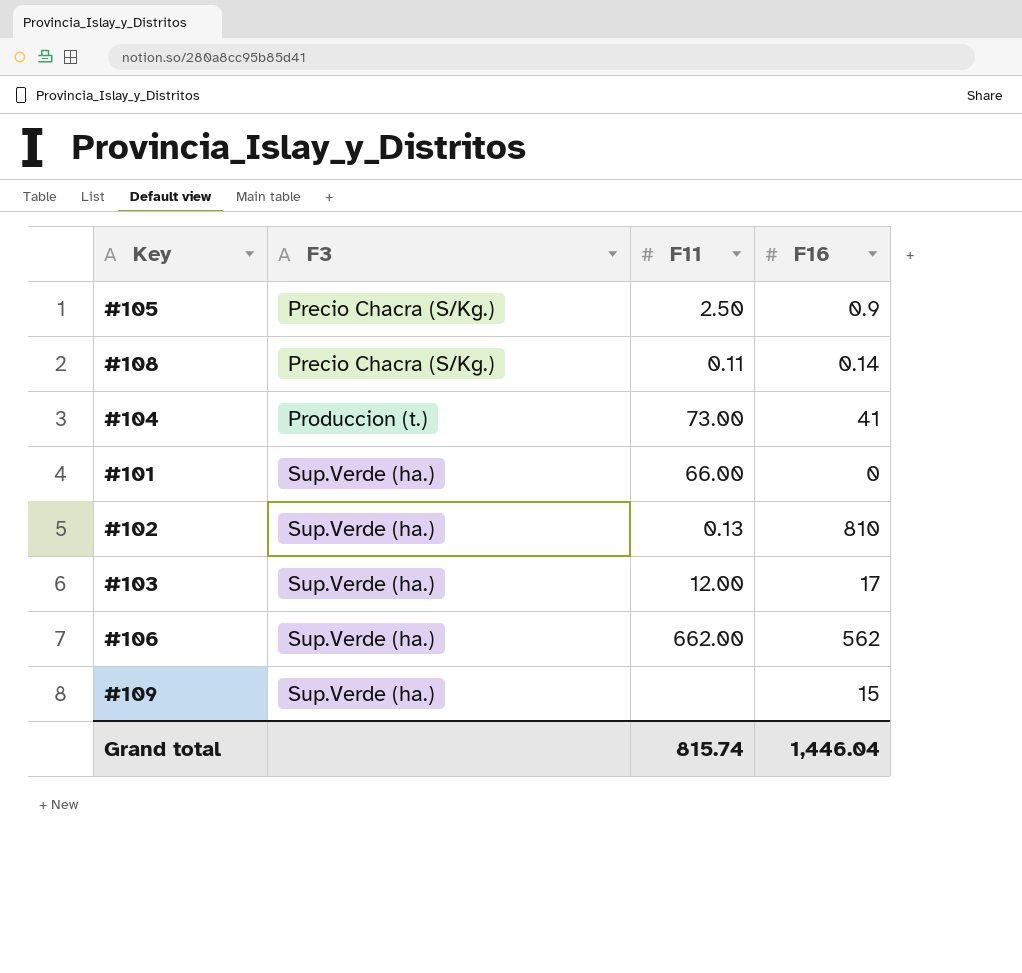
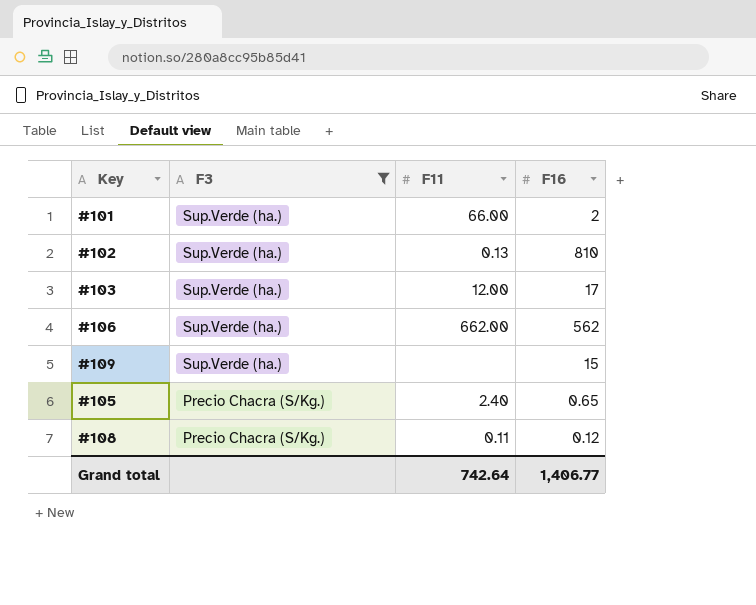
filter: none -> F3 != Produccion (t.)
row order: F3 ascending -> F3 descending
#101 | F16: 0 -> 2
#105 | F11: 2.50 -> 2.40
#105 | F16: 0.9 -> 0.65
#108 | F16: 0.14 -> 0.12
Grand total | F11: 815.74 -> 742.64
Grand total | F16: 1,446.04 -> 1,406.77

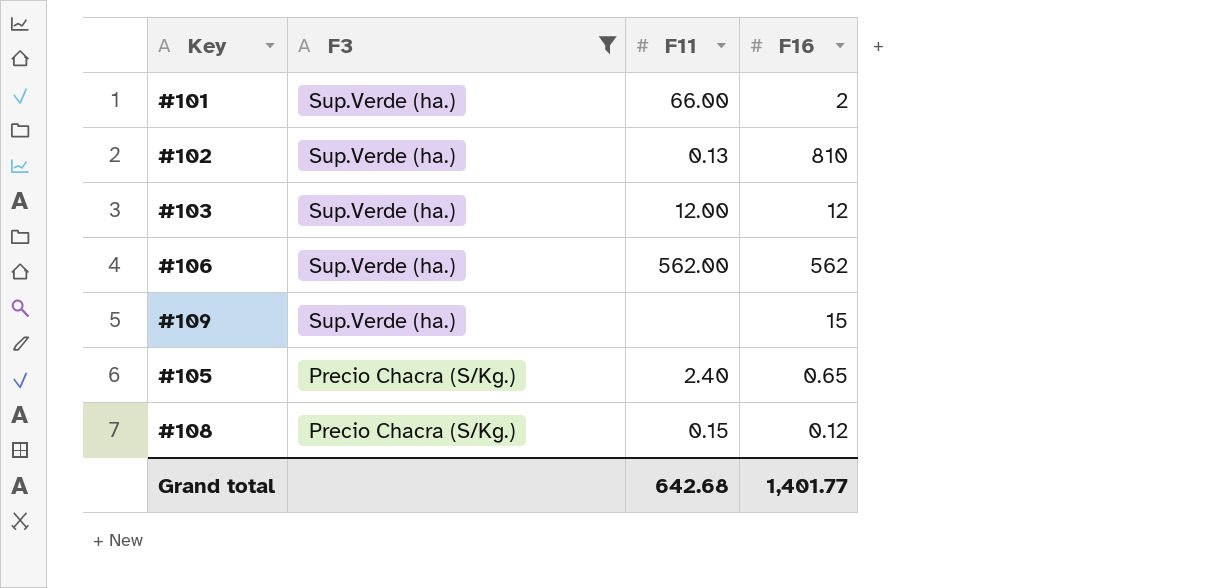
#103 | F16: 17 -> 12
#106 | F11: 662.00 -> 562.00
#108 | F11: 0.11 -> 0.15
Grand total | F11: 742.64 -> 642.68
Grand total | F16: 1,406.77 -> 1,401.77

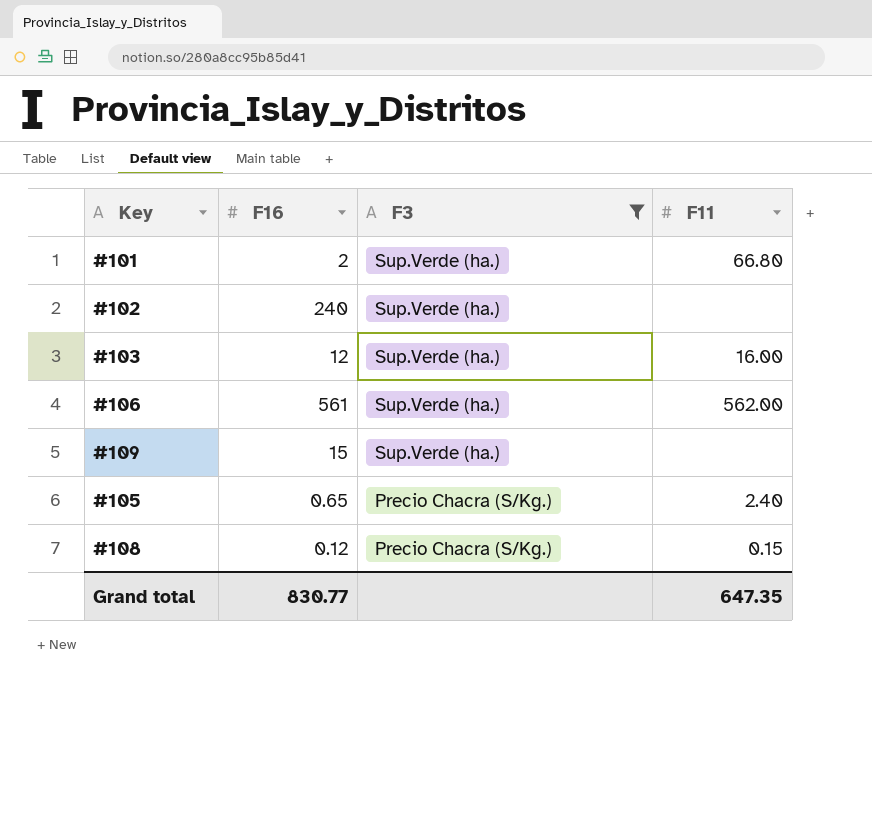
column F16 | position: 4 -> 2
#101 | F11: 66.00 -> 66.80
#102 | F16: 810 -> 240
#102 | F11: 0.13 -> none
#103 | F11: 12.00 -> 16.00
#106 | F16: 562 -> 561
Grand total | F16: 1,401.77 -> 830.77
Grand total | F11: 642.68 -> 647.35

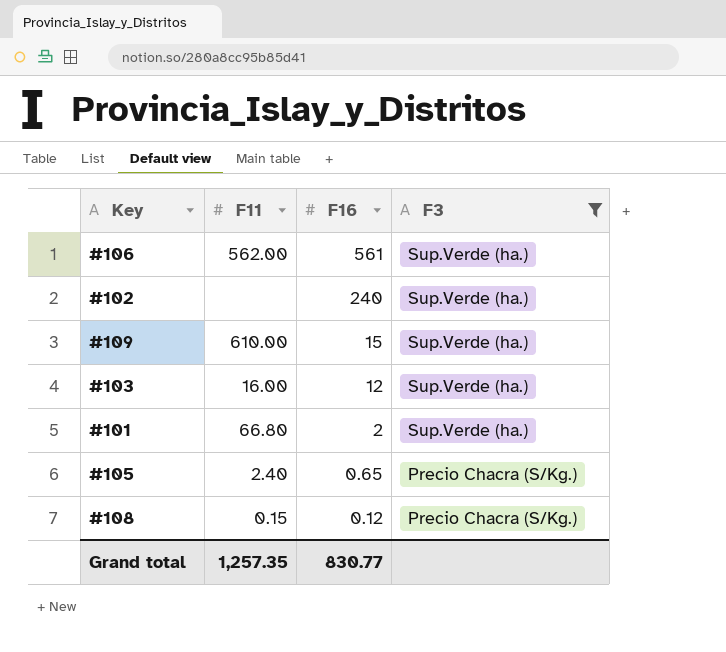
row order: F3 descending -> F16 descending
column F11 | position: 4 -> 2
#109 | F11: none -> 610.00
Grand total | F11: 647.35 -> 1,257.35

